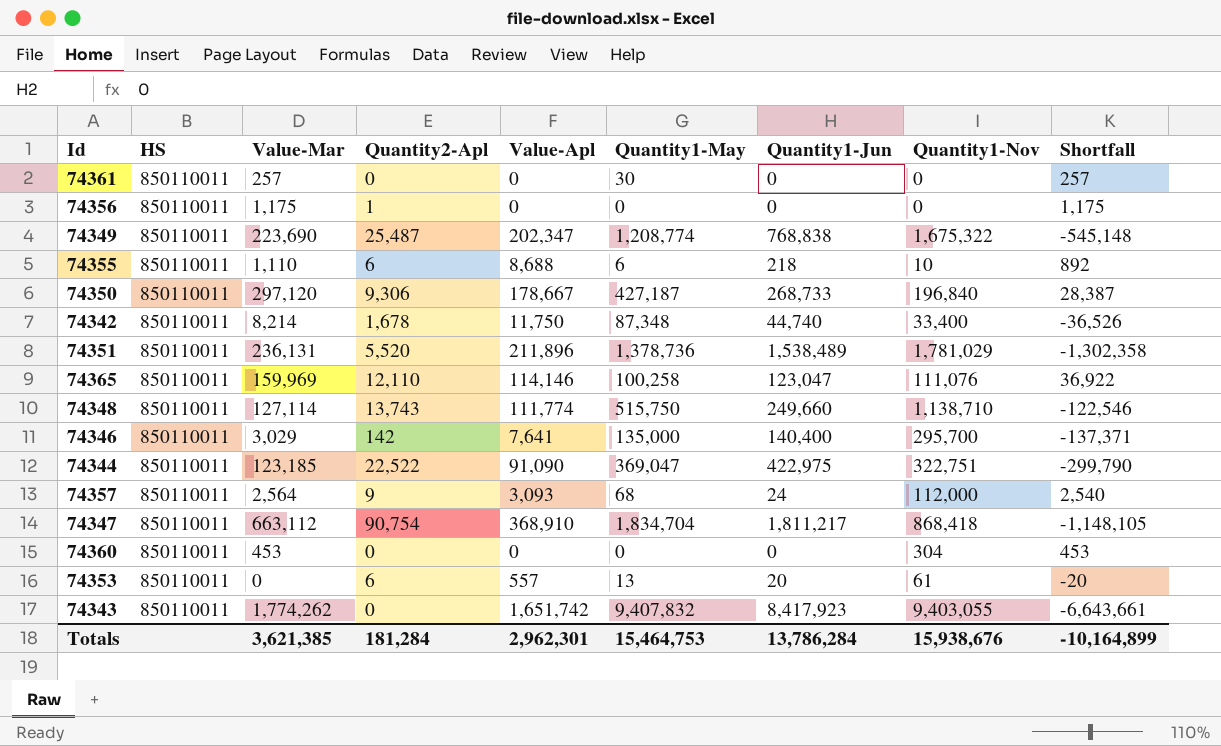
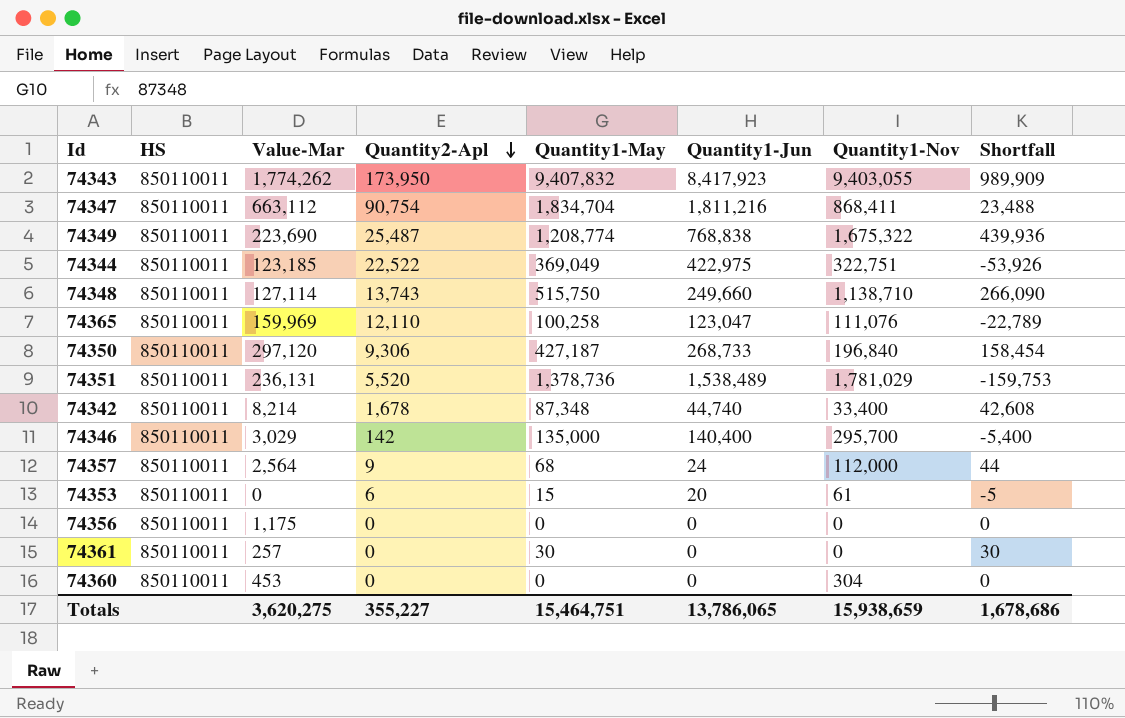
row order: none -> Quantity2-Apl descending
column Value-Apl | position: 5 -> none
column Shortfall | formula: [Value-Mar] - [Quantity1-Jun] -> [Quantity1-May] - [Quantity1-Jun]
row 74355: 850110011 | 1,110 | 6 | 8,688 | 6 | 218 | 10 | 892 -> none
74343 | Quantity2-Apl: 0 -> 173,950
74347 | Quantity1-Jun: 1,811,217 -> 1,811,216
74347 | Quantity1-Nov: 868,418 -> 868,411
74344 | Quantity1-May: 369,047 -> 369,049
74353 | Quantity1-May: 13 -> 15
74356 | Quantity2-Apl: 1 -> 0
Totals | Value-Mar: 3,621,385 -> 3,620,275
Totals | Quantity2-Apl: 181,284 -> 355,227
Totals | Quantity1-May: 15,464,753 -> 15,464,751
Totals | Quantity1-Jun: 13,786,284 -> 13,786,065
Totals | Quantity1-Nov: 15,938,676 -> 15,938,659
Totals | Shortfall: -10,164,899 -> 1,678,686

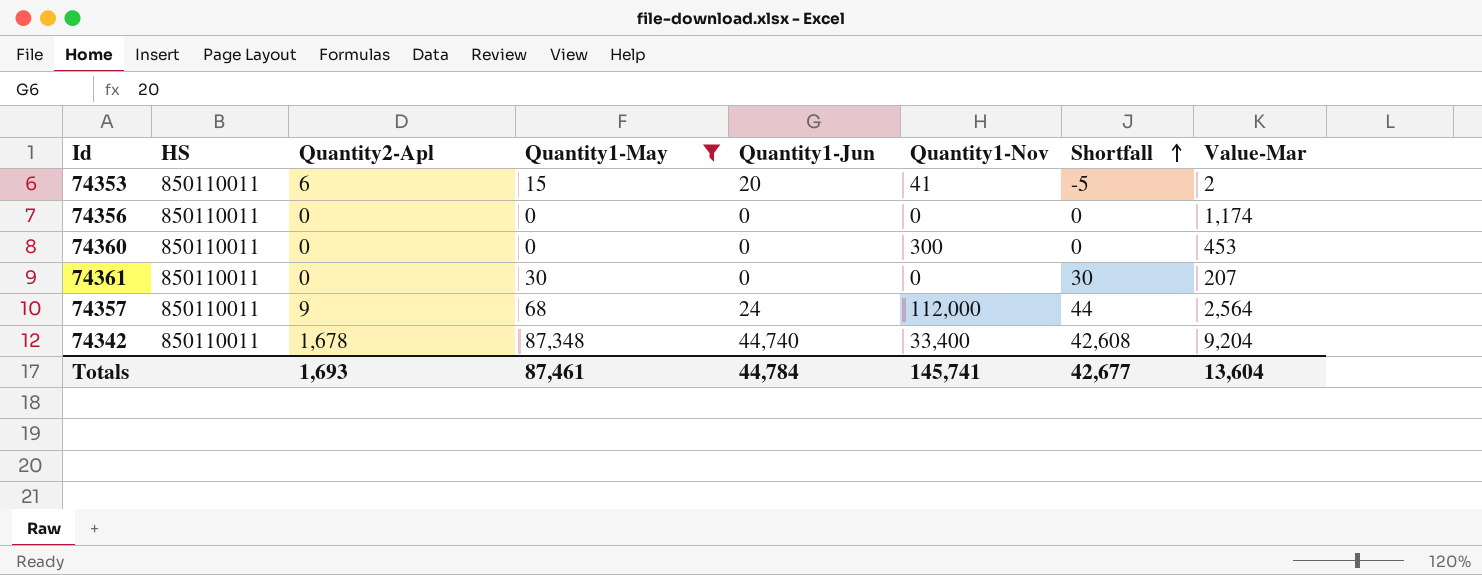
filter: none -> Quantity1-May <= 87,348
row order: Quantity2-Apl descending -> Shortfall ascending
column Value-Mar | position: 3 -> 8
74353 | Quantity1-Nov: 61 -> 41
74353 | Value-Mar: 0 -> 2
74356 | Value-Mar: 1,175 -> 1,174
74360 | Quantity1-Nov: 304 -> 300
74361 | Value-Mar: 257 -> 207
74342 | Value-Mar: 8,214 -> 9,204
Totals | Quantity2-Apl: 355,227 -> 1,693
Totals | Quantity1-May: 15,464,751 -> 87,461
Totals | Quantity1-Jun: 13,786,065 -> 44,784
Totals | Quantity1-Nov: 15,938,659 -> 145,741
Totals | Shortfall: 1,678,686 -> 42,677
Totals | Value-Mar: 3,620,275 -> 13,604

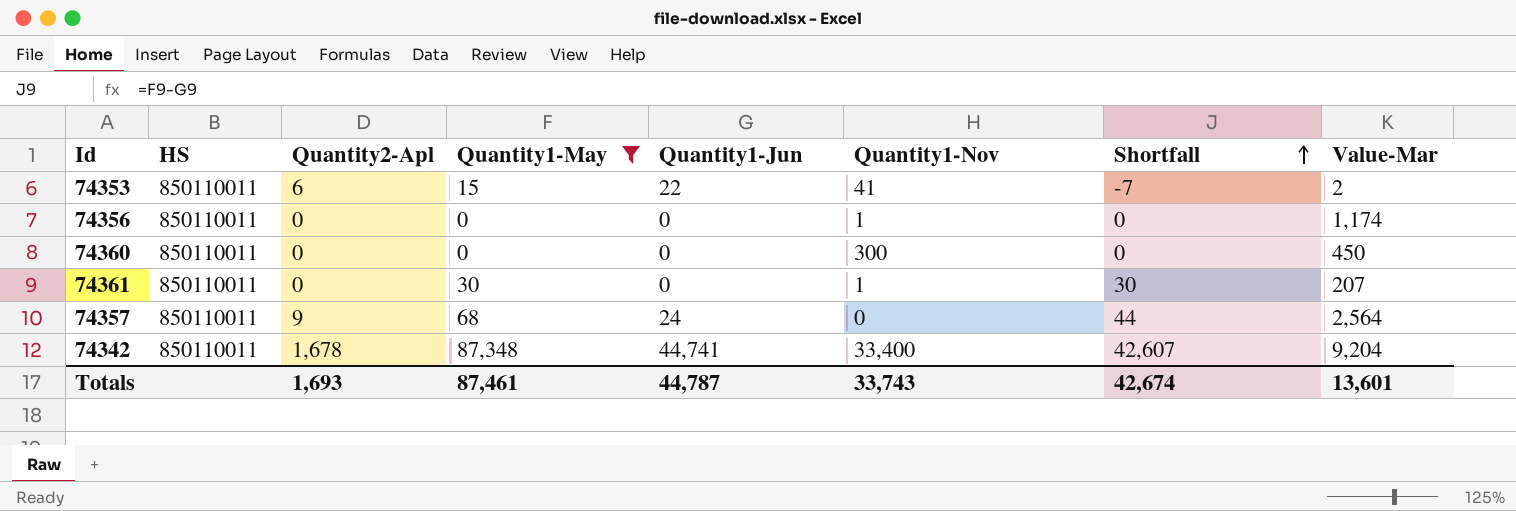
74353 | Quantity1-Jun: 20 -> 22
74353 | Shortfall: -5 -> -7
74356 | Quantity1-Nov: 0 -> 1
74360 | Value-Mar: 453 -> 450
74361 | Quantity1-Nov: 0 -> 1
74357 | Quantity1-Nov: 112,000 -> 0
74342 | Quantity1-Jun: 44,740 -> 44,741
74342 | Shortfall: 42,608 -> 42,607
Totals | Quantity1-Jun: 44,784 -> 44,787
Totals | Quantity1-Nov: 145,741 -> 33,743
Totals | Shortfall: 42,677 -> 42,674
Totals | Value-Mar: 13,604 -> 13,601

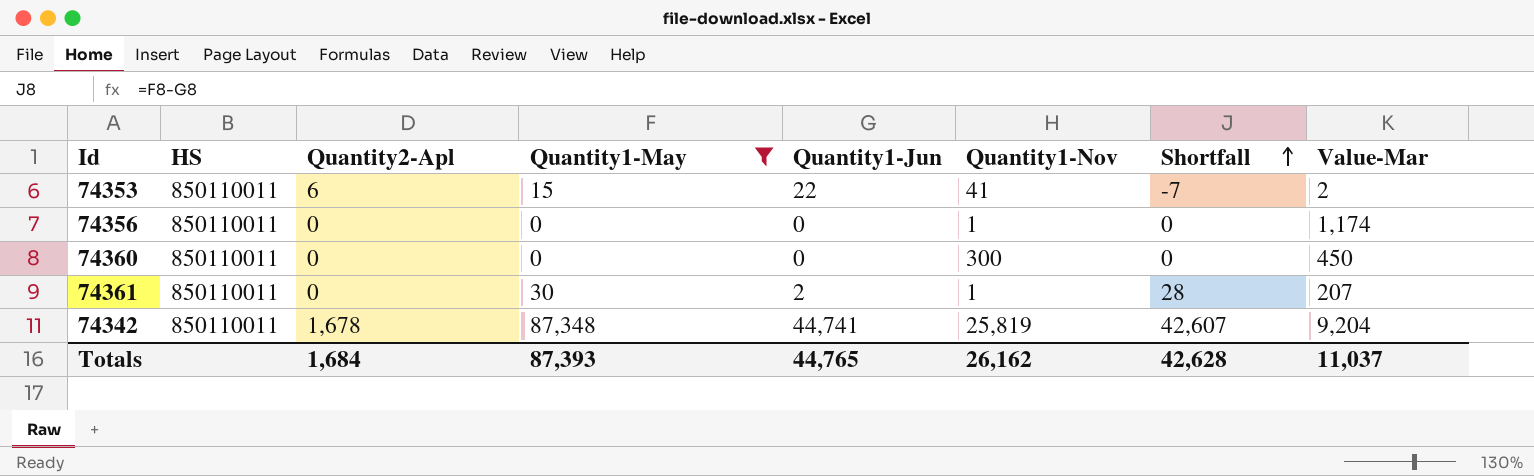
row 74357: 850110011 | 9 | 68 | 24 | 0 | 44 | 2,564 -> none
74361 | Quantity1-Jun: 0 -> 2
74361 | Shortfall: 30 -> 28
74342 | Quantity1-Nov: 33,400 -> 25,819
Totals | Quantity2-Apl: 1,693 -> 1,684
Totals | Quantity1-May: 87,461 -> 87,393
Totals | Quantity1-Jun: 44,787 -> 44,765
Totals | Quantity1-Nov: 33,743 -> 26,162
Totals | Shortfall: 42,674 -> 42,628
Totals | Value-Mar: 13,601 -> 11,037

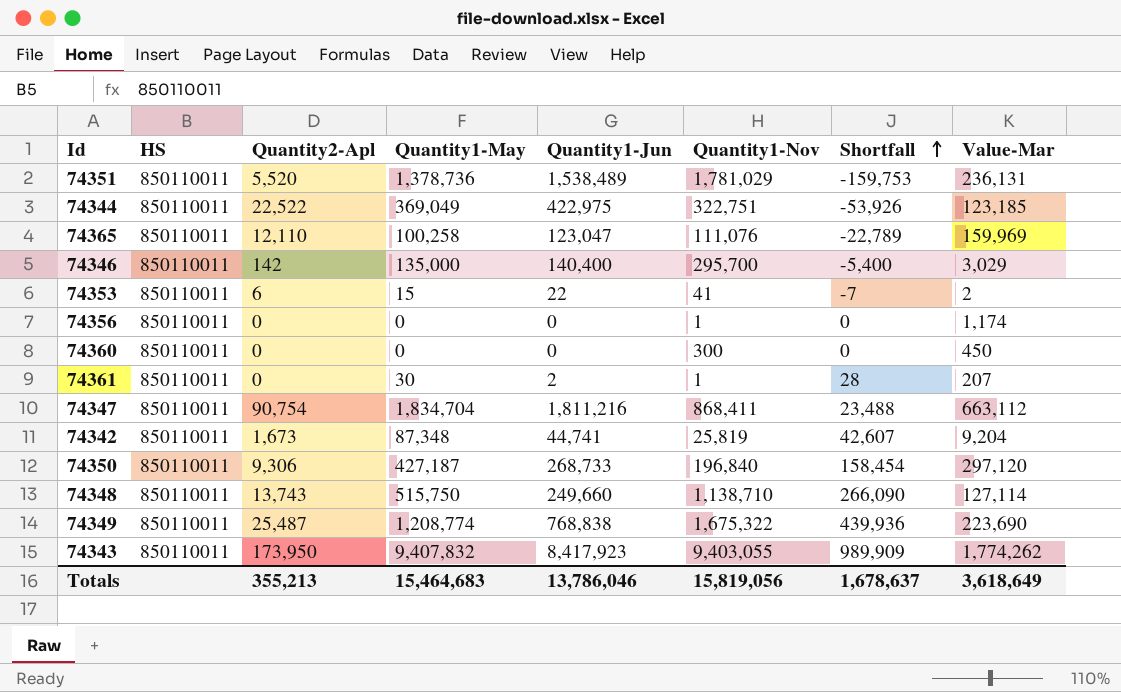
filter: Quantity1-May <= 87,348 -> none
74342 | Quantity2-Apl: 1,678 -> 1,673
Totals | Quantity2-Apl: 1,684 -> 355,213
Totals | Quantity1-May: 87,393 -> 15,464,683
Totals | Quantity1-Jun: 44,765 -> 13,786,046
Totals | Quantity1-Nov: 26,162 -> 15,819,056
Totals | Shortfall: 42,628 -> 1,678,637
Totals | Value-Mar: 11,037 -> 3,618,649

